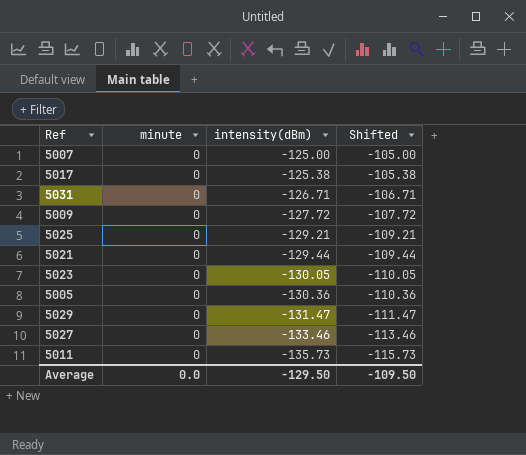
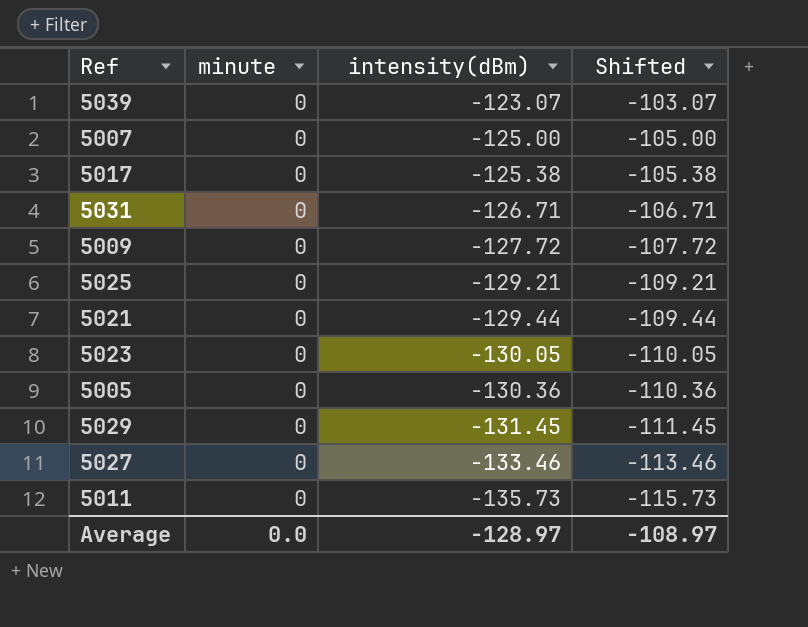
row 5039: none -> 0 | -123.07 | -103.07
5029 | intensity(dBm): -131.47 -> -131.45
5029 | Shifted: -111.47 -> -111.45
Average | intensity(dBm): -129.50 -> -128.97
Average | Shifted: -109.50 -> -108.97

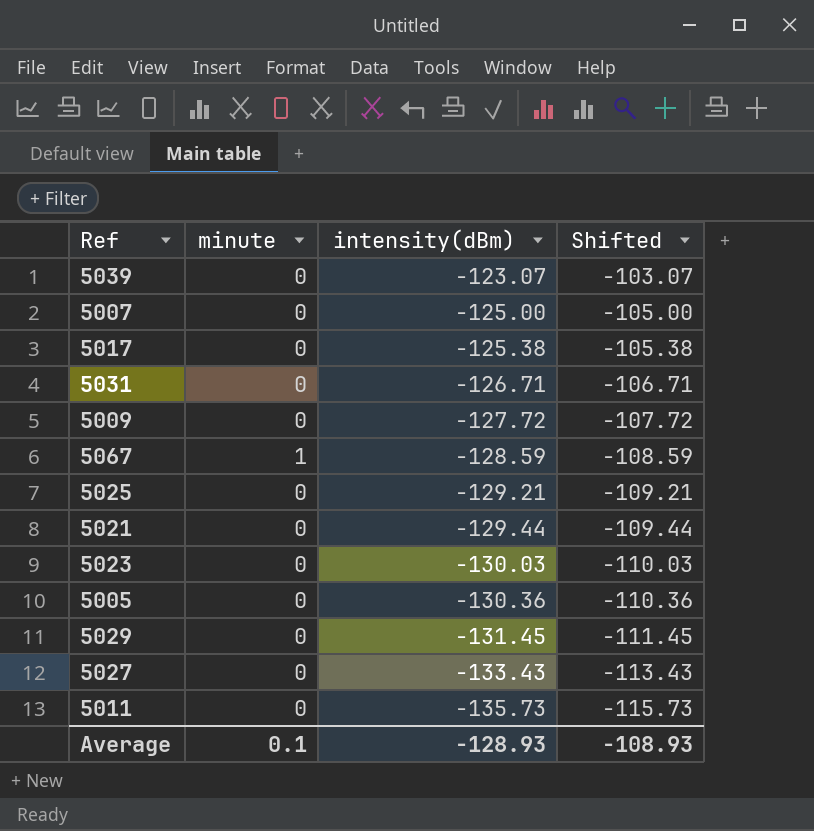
row 5067: none -> 1 | -128.59 | -108.59
5023 | intensity(dBm): -130.05 -> -130.03
5023 | Shifted: -110.05 -> -110.03
5027 | intensity(dBm): -133.46 -> -133.43
5027 | Shifted: -113.46 -> -113.43
Average | minute: 0.0 -> 0.1
Average | intensity(dBm): -128.97 -> -128.93
Average | Shifted: -108.97 -> -108.93

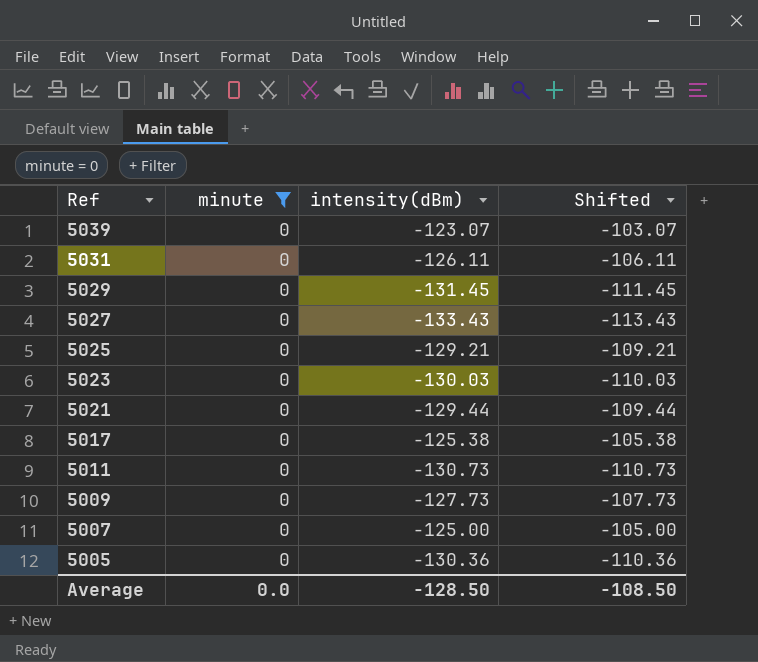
filter: none -> minute = 0
row order: intensity(dBm) descending -> Ref descending
5031 | intensity(dBm): -126.71 -> -126.11
5031 | Shifted: -106.71 -> -106.11
5011 | intensity(dBm): -135.73 -> -130.73
5011 | Shifted: -115.73 -> -110.73
5009 | intensity(dBm): -127.72 -> -127.73
5009 | Shifted: -107.72 -> -107.73
Average | minute: 0.1 -> 0.0
Average | intensity(dBm): -128.93 -> -128.50
Average | Shifted: -108.93 -> -108.50

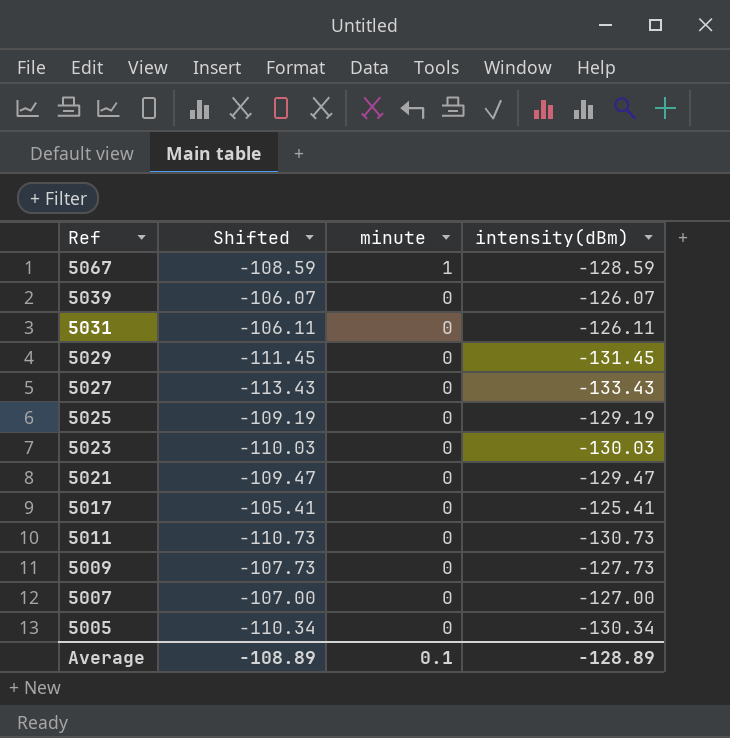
filter: minute = 0 -> none
column Shifted | position: 4 -> 2
5039 | Shifted: -103.07 -> -106.07
5039 | intensity(dBm): -123.07 -> -126.07
5025 | Shifted: -109.21 -> -109.19
5025 | intensity(dBm): -129.21 -> -129.19
5021 | Shifted: -109.44 -> -109.47
5021 | intensity(dBm): -129.44 -> -129.47
5017 | Shifted: -105.38 -> -105.41
5017 | intensity(dBm): -125.38 -> -125.41
5007 | Shifted: -105.00 -> -107.00
5007 | intensity(dBm): -125.00 -> -127.00
5005 | Shifted: -110.36 -> -110.34
5005 | intensity(dBm): -130.36 -> -130.34
Average | Shifted: -108.50 -> -108.89
Average | minute: 0.0 -> 0.1
Average | intensity(dBm): -128.50 -> -128.89

